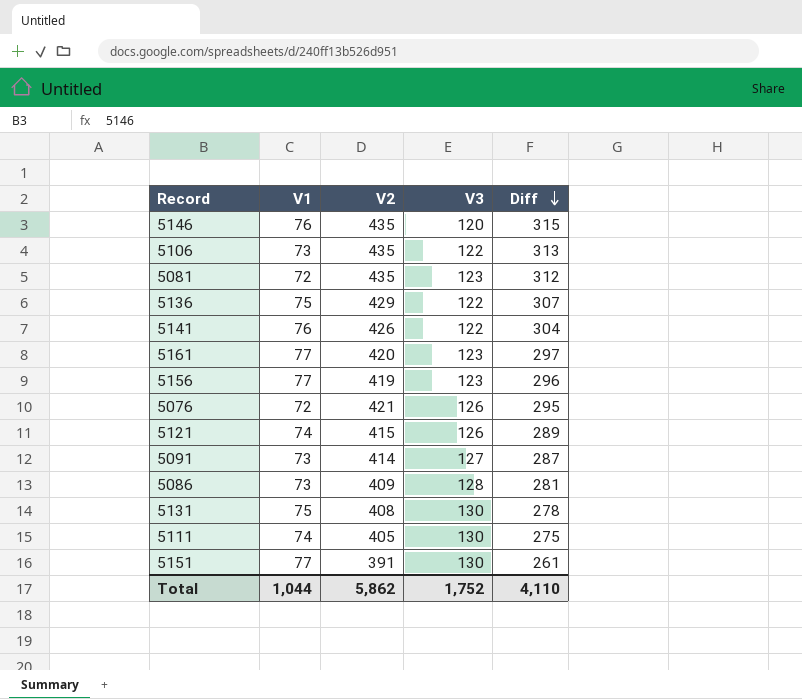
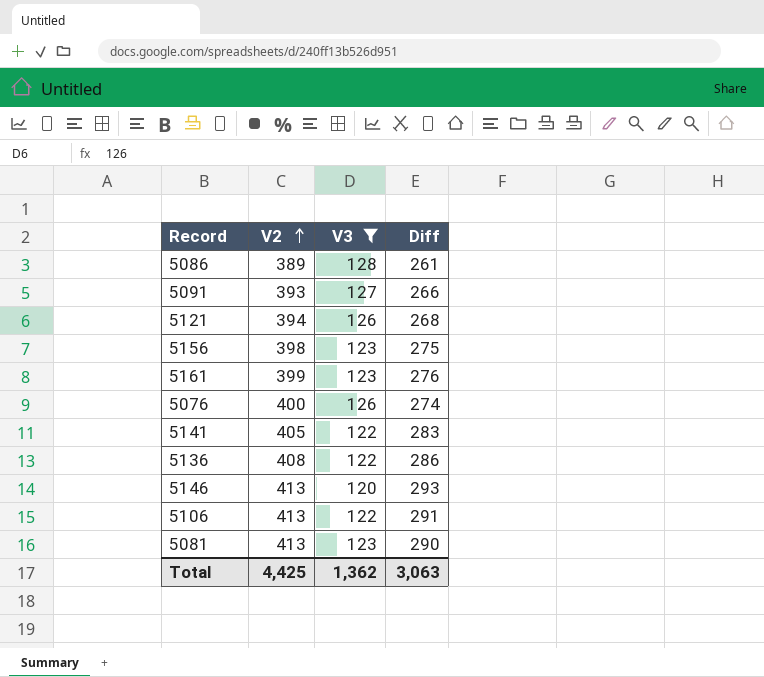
filter: none -> V3 != 130
row order: Diff descending -> V2 ascending
column V1 | position: 2 -> none
5086 | V2: 409 -> 389
5086 | Diff: 281 -> 261
5091 | V2: 414 -> 393
5091 | Diff: 287 -> 266
5121 | V2: 415 -> 394
5121 | Diff: 289 -> 268
5156 | V2: 419 -> 398
5156 | Diff: 296 -> 275
5161 | V2: 420 -> 399
5161 | Diff: 297 -> 276
5076 | V2: 421 -> 400
5076 | Diff: 295 -> 274
5141 | V2: 426 -> 405
5141 | Diff: 304 -> 283
5136 | V2: 429 -> 408
5136 | Diff: 307 -> 286
5146 | V2: 435 -> 413
5146 | Diff: 315 -> 293
5106 | V2: 435 -> 413
5106 | Diff: 313 -> 291
5081 | V2: 435 -> 413
5081 | Diff: 312 -> 290
Total | V2: 5,862 -> 4,425
Total | V3: 1,752 -> 1,362
Total | Diff: 4,110 -> 3,063

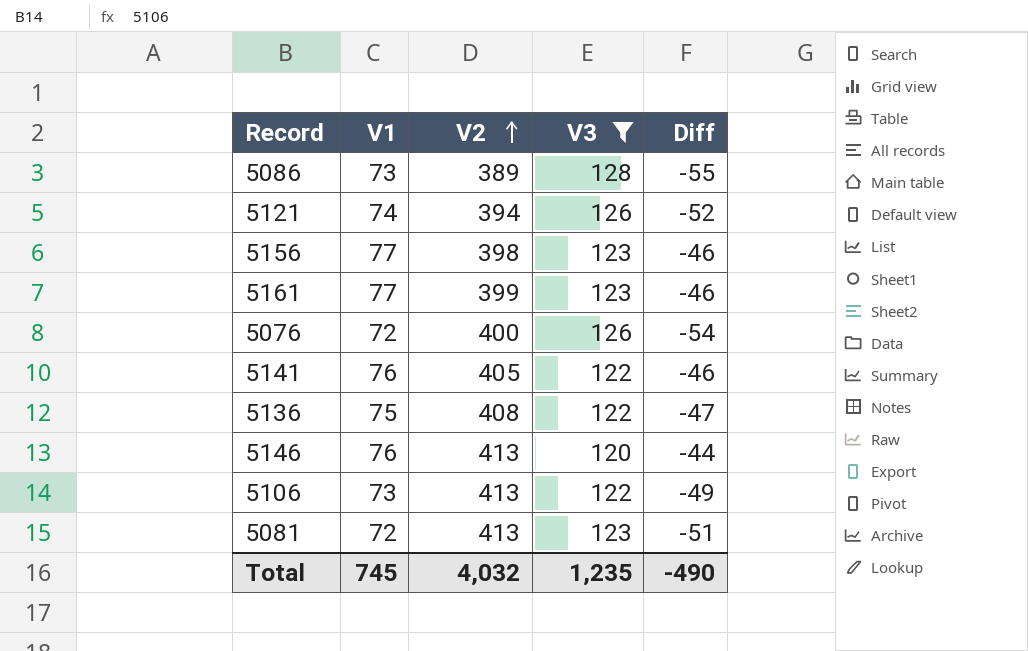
column V1 | position: none -> 2
column Diff | formula: [V2] - [V3] -> [V1] - [V3]
row 5091: 393 | 127 | 266 -> none
Total | V2: 4,425 -> 4,032
Total | V3: 1,362 -> 1,235
Total | Diff: 3,063 -> -490

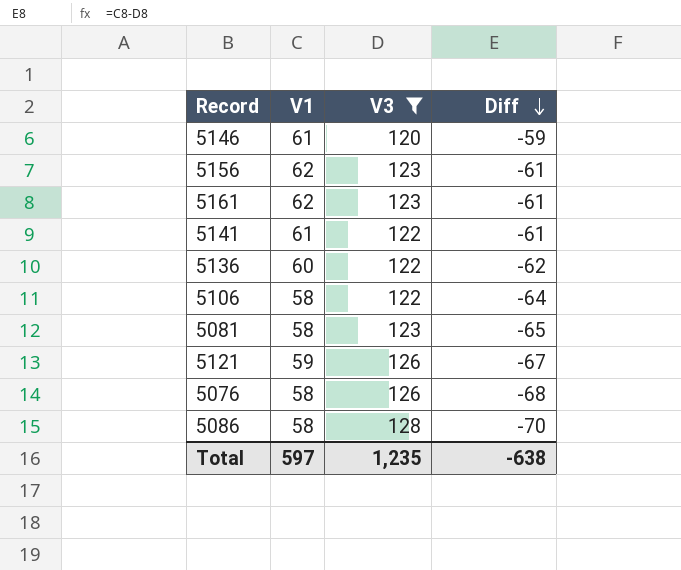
row order: V2 ascending -> Diff descending
column V2 | position: 3 -> none
5146 | V1: 76 -> 61
5146 | Diff: -44 -> -59
5156 | V1: 77 -> 62
5156 | Diff: -46 -> -61
5161 | V1: 77 -> 62
5161 | Diff: -46 -> -61
5141 | V1: 76 -> 61
5141 | Diff: -46 -> -61
5136 | V1: 75 -> 60
5136 | Diff: -47 -> -62
5106 | V1: 73 -> 58
5106 | Diff: -49 -> -64
5081 | V1: 72 -> 58
5081 | Diff: -51 -> -65
5121 | V1: 74 -> 59
5121 | Diff: -52 -> -67
5076 | V1: 72 -> 58
5076 | Diff: -54 -> -68
5086 | V1: 73 -> 58
5086 | Diff: -55 -> -70
Total | V1: 745 -> 597
Total | Diff: -490 -> -638

